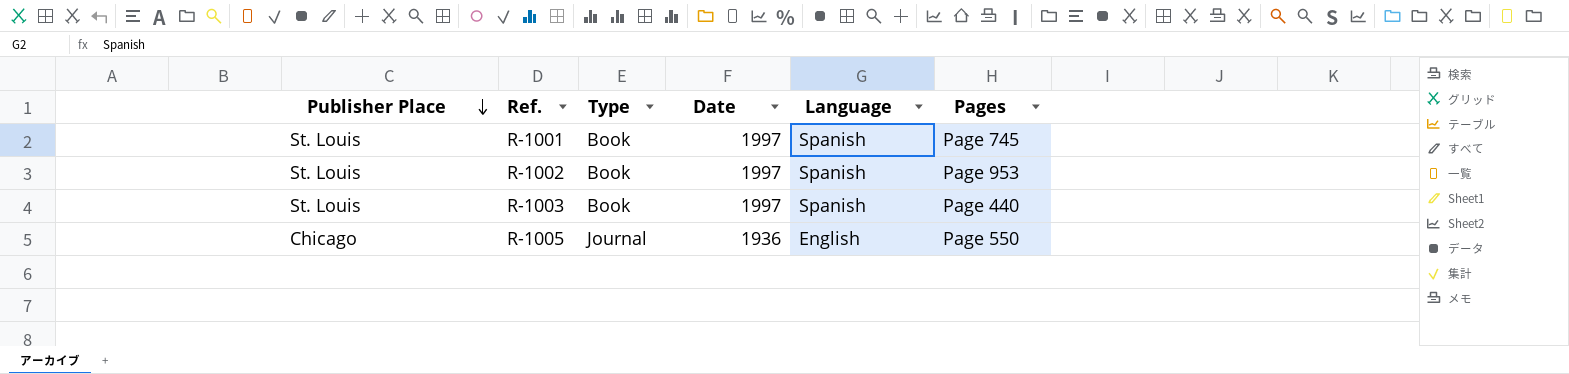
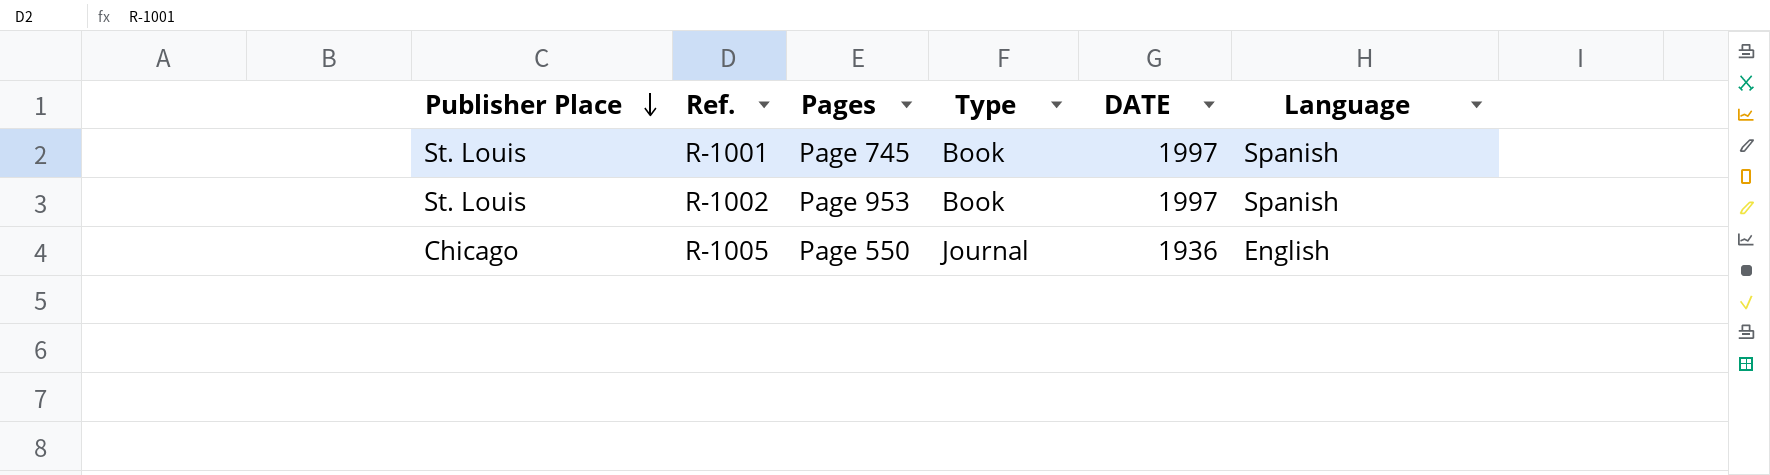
column Pages | position: 6 -> 3
column name: Date -> DATE
row R-1003: St. Louis | Book | 1997 | Spanish | Page 440 -> none

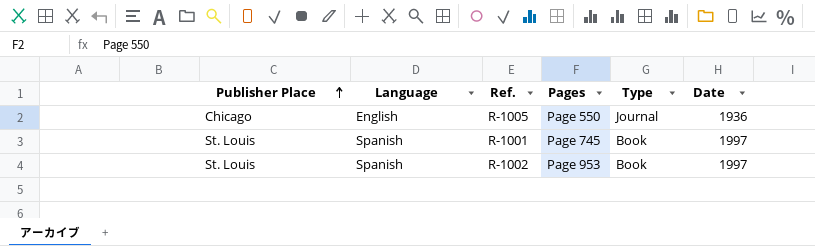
row order: Publisher Place descending -> Publisher Place ascending
column Language | position: 6 -> 2
column name: DATE -> Date

